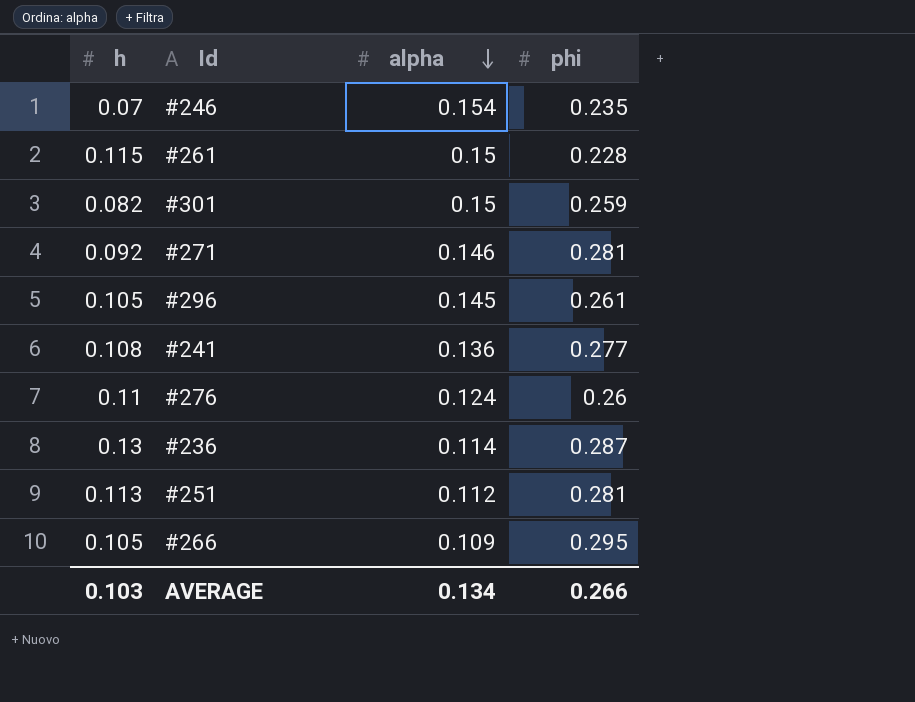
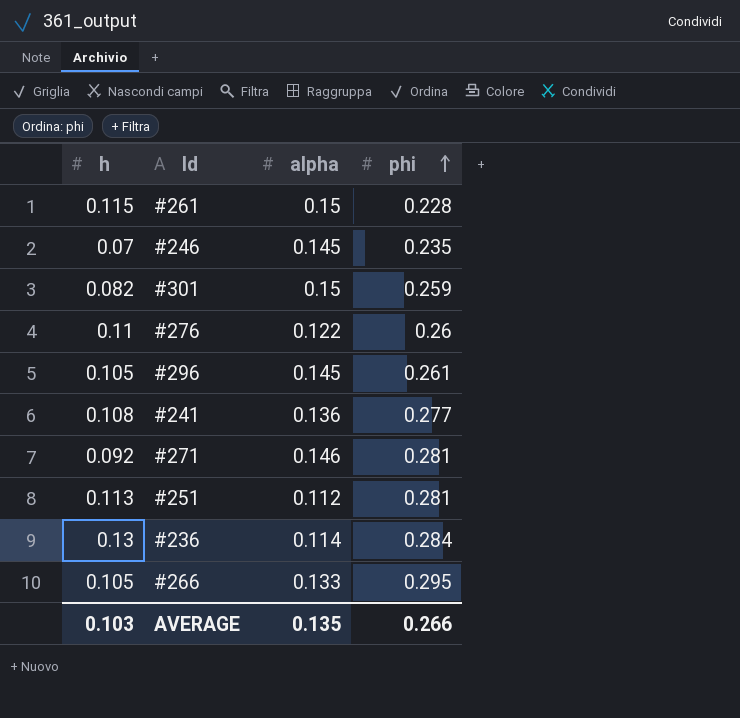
row order: alpha descending -> phi ascending
#246 | alpha: 0.154 -> 0.145
#276 | alpha: 0.124 -> 0.122
#236 | phi: 0.287 -> 0.284
#266 | alpha: 0.109 -> 0.133
AVERAGE | alpha: 0.134 -> 0.135

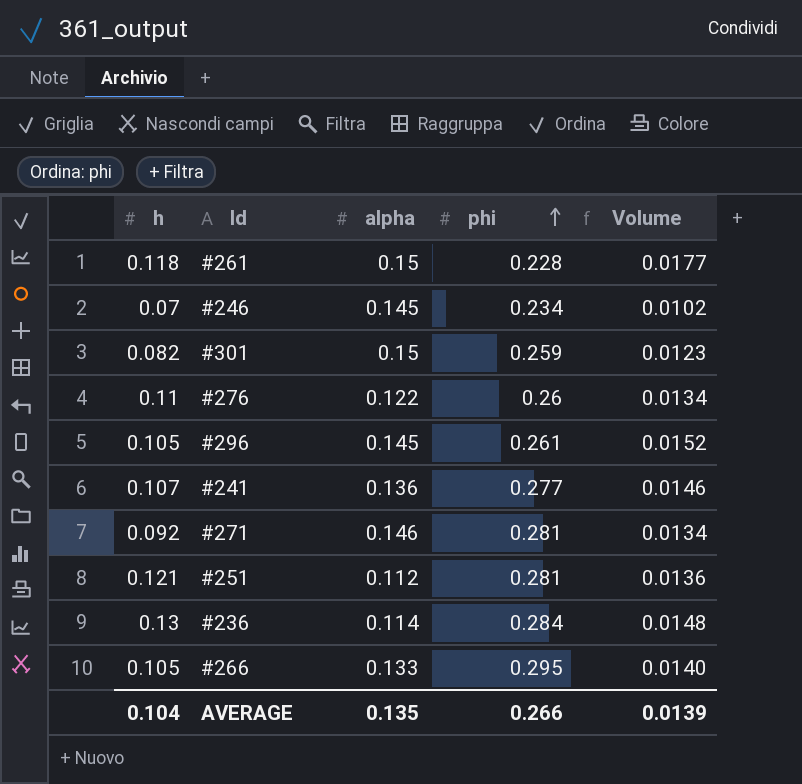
column Volume | formula: none -> [h] * [alpha]
#261 | h: 0.115 -> 0.118
#246 | phi: 0.235 -> 0.234
#241 | h: 0.108 -> 0.107
#251 | h: 0.113 -> 0.121
AVERAGE | h: 0.103 -> 0.104

